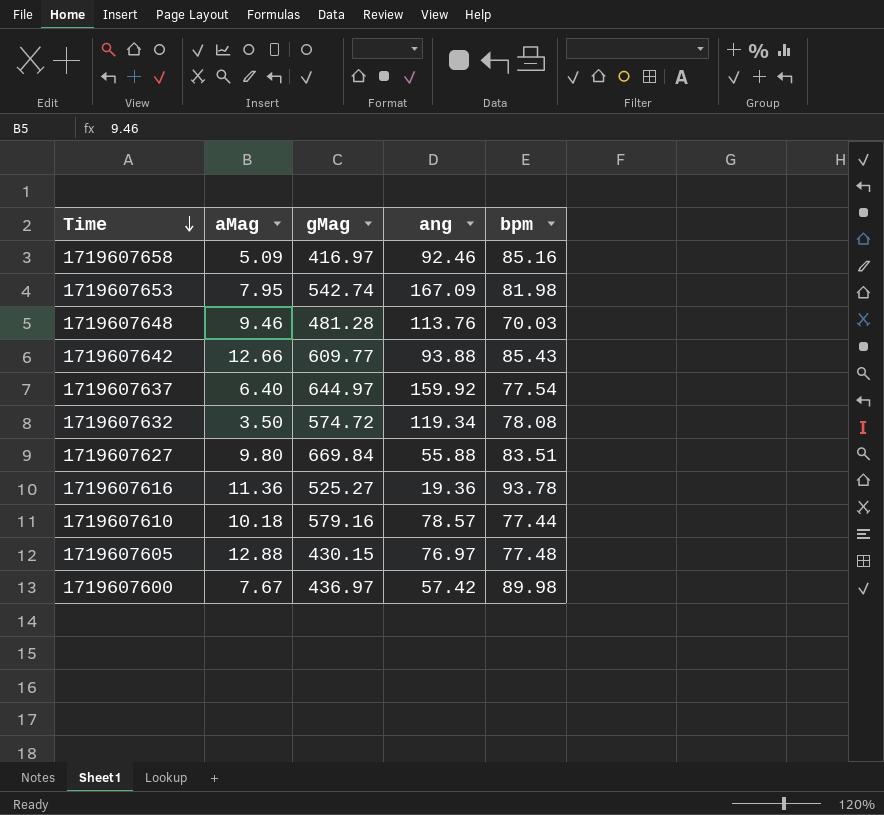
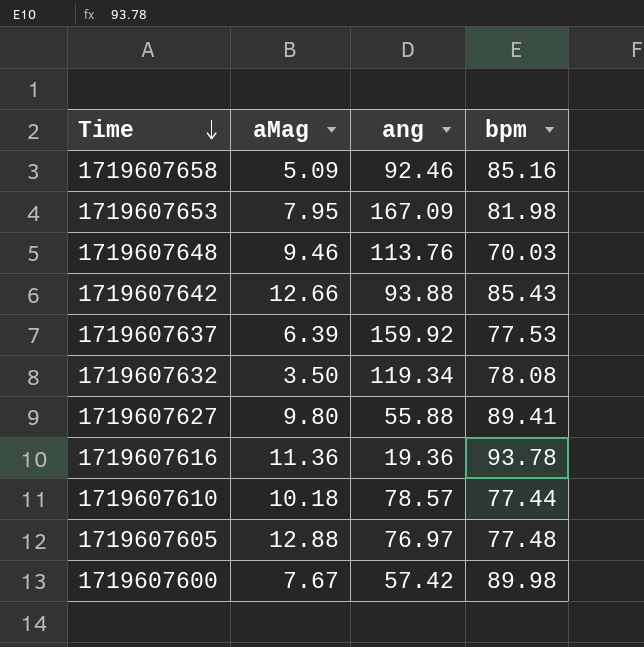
column gMag | position: 3 -> none
1719607637 | aMag: 6.40 -> 6.39
1719607637 | bpm: 77.54 -> 77.53
1719607627 | bpm: 83.51 -> 89.41

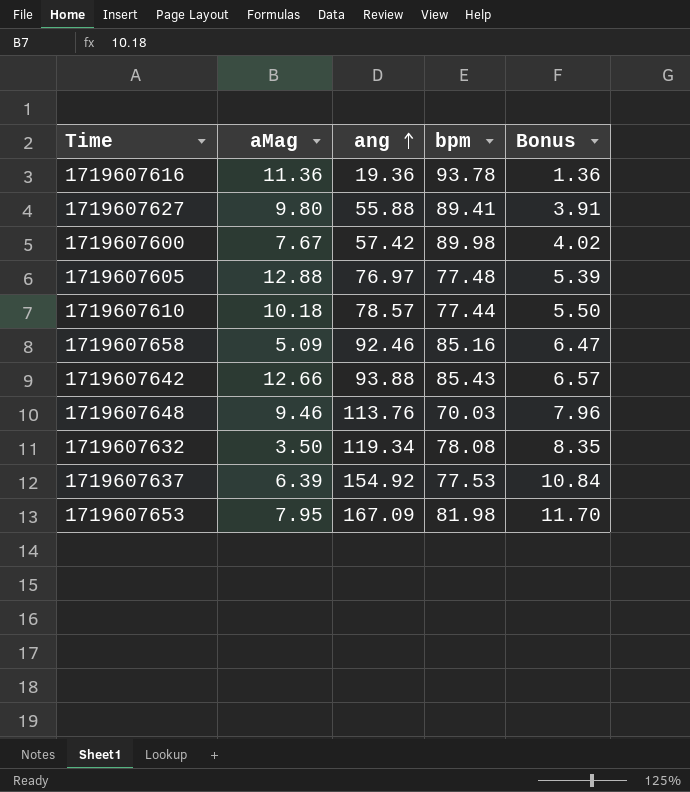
row order: Time descending -> ang ascending
column Bonus | formula: none -> [ang] * 0.07
1719607637 | ang: 159.92 -> 154.92

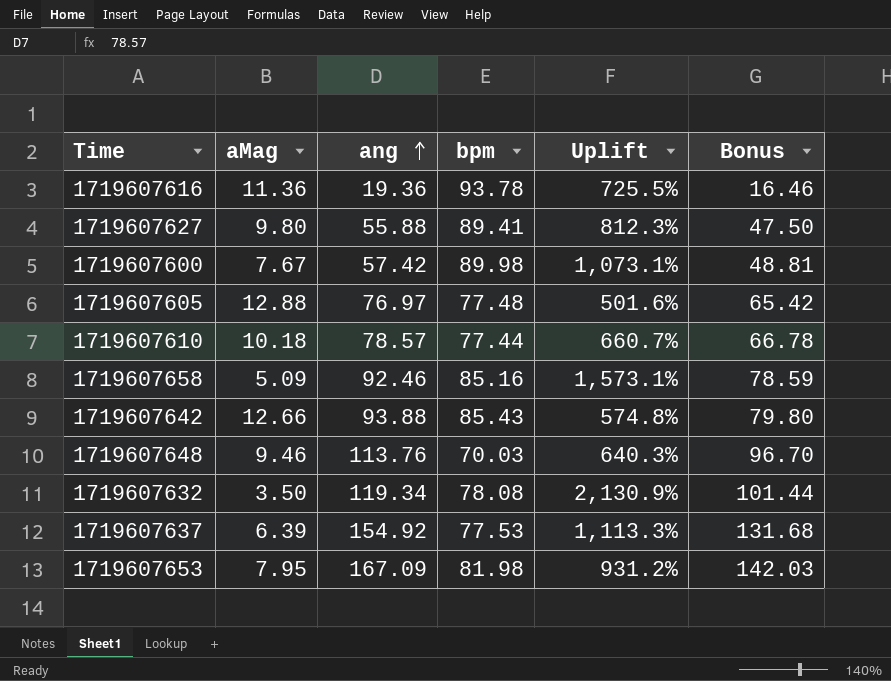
column Uplift | formula: none -> ([bpm] - [aMag]) / [aMag]
column Bonus | formula: [ang] * 0.07 -> [ang] * 0.85

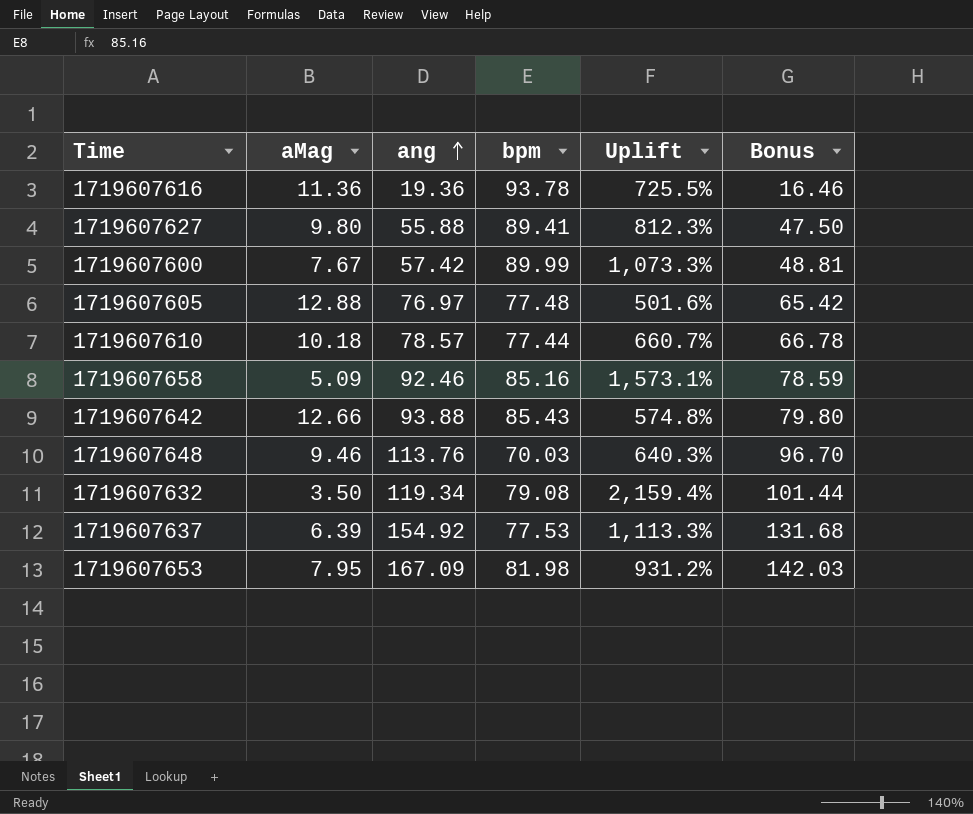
1719607600 | bpm: 89.98 -> 89.99
1719607600 | Uplift: 1,073.1% -> 1,073.3%
1719607632 | bpm: 78.08 -> 79.08
1719607632 | Uplift: 2,130.9% -> 2,159.4%

